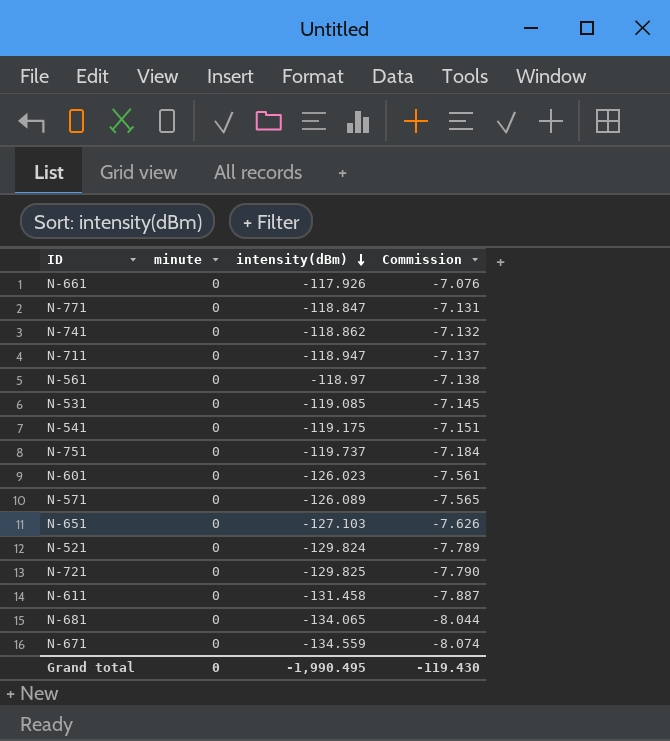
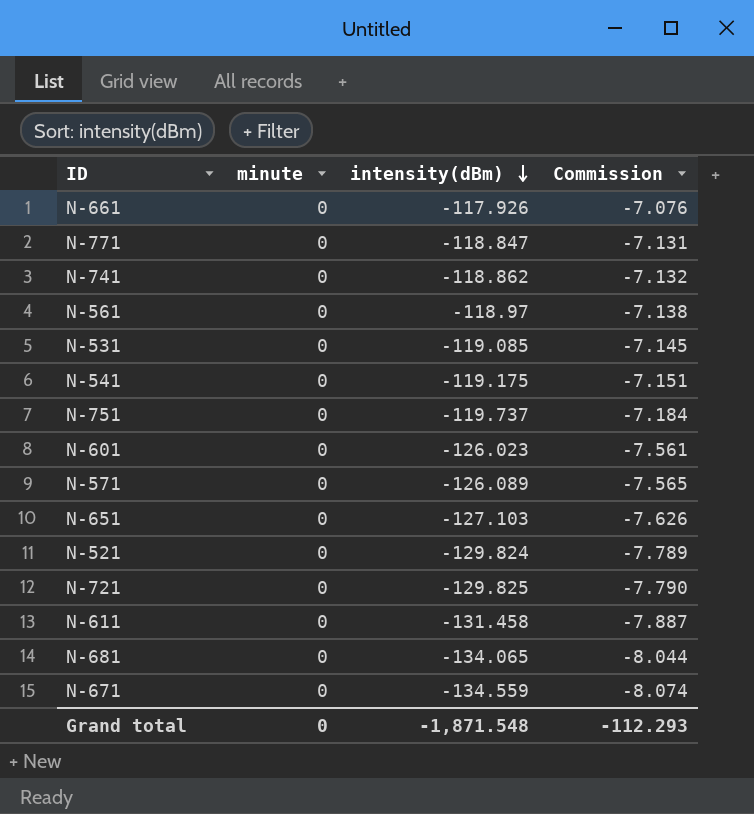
row N-711: 0 | -118.947 | -7.137 -> none
Grand total | intensity(dBm): -1,990.495 -> -1,871.548
Grand total | Commission: -119.430 -> -112.293

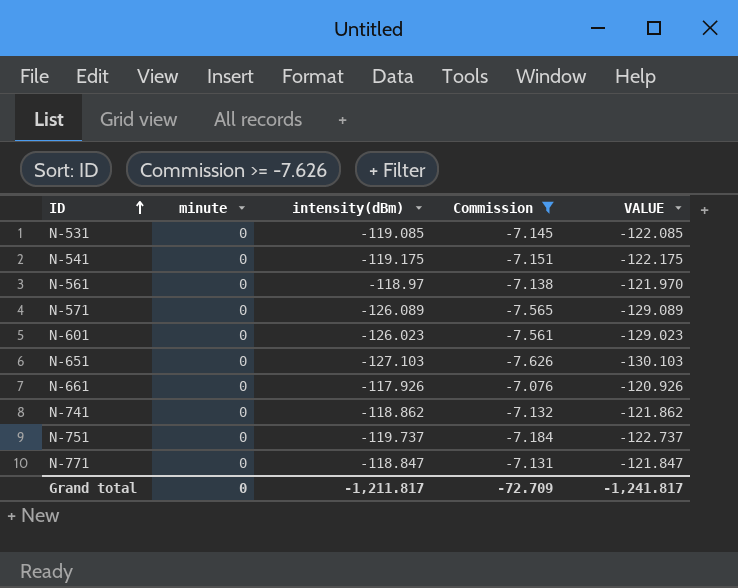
filter: none -> Commission >= -7.626
row order: intensity(dBm) descending -> ID ascending
column VALUE | formula: none -> [intensity(dBm)] - 3
Grand total | intensity(dBm): -1,871.548 -> -1,211.817
Grand total | Commission: -112.293 -> -72.709

